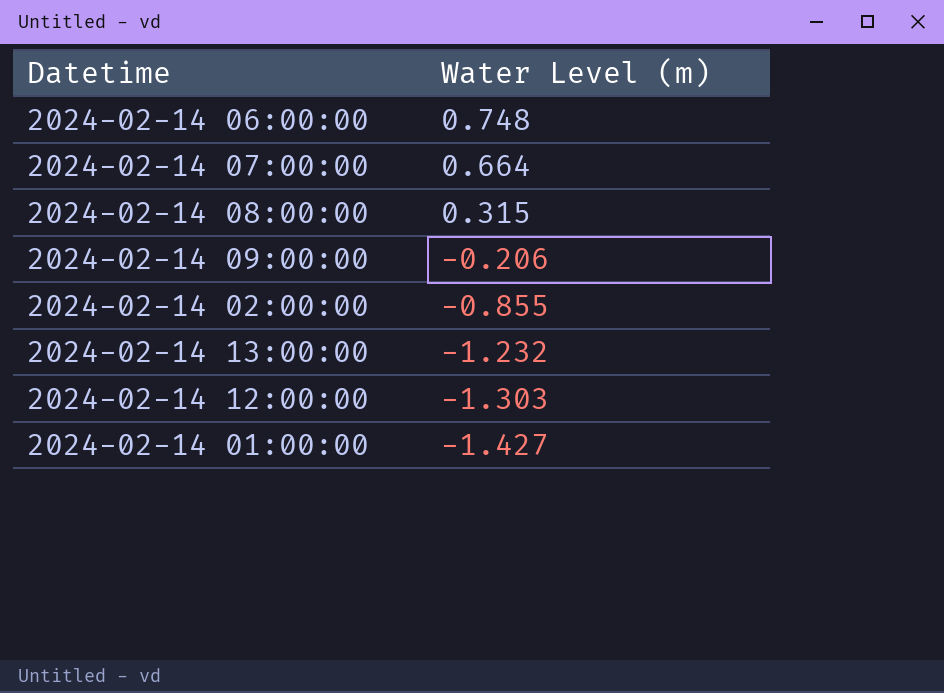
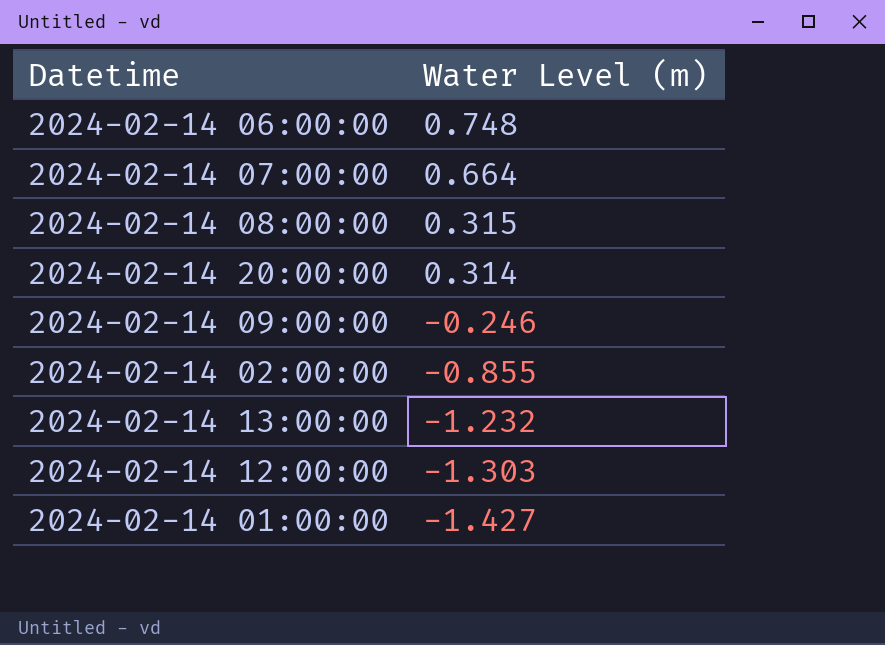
row 2024-02-14 20:00:00: none -> 0.314
2024-02-14 09:00:00 | Water Level (m): -0.206 -> -0.246

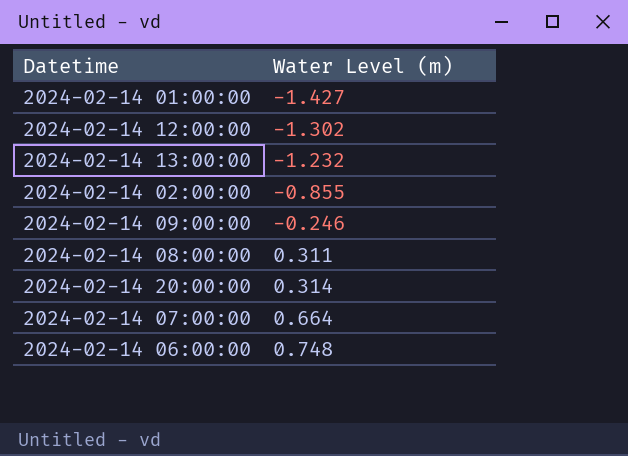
row order: Water Level (m) descending -> Water Level (m) ascending
2024-02-14 12:00:00 | Water Level (m): -1.303 -> -1.302
2024-02-14 08:00:00 | Water Level (m): 0.315 -> 0.311

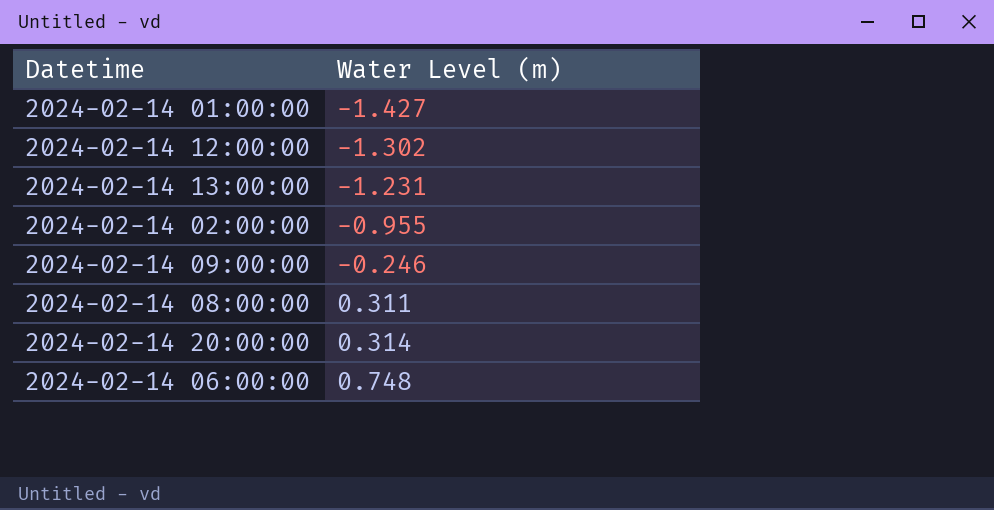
row 2024-02-14 07:00:00: 0.664 -> none
2024-02-14 13:00:00 | Water Level (m): -1.232 -> -1.231
2024-02-14 02:00:00 | Water Level (m): -0.855 -> -0.955

